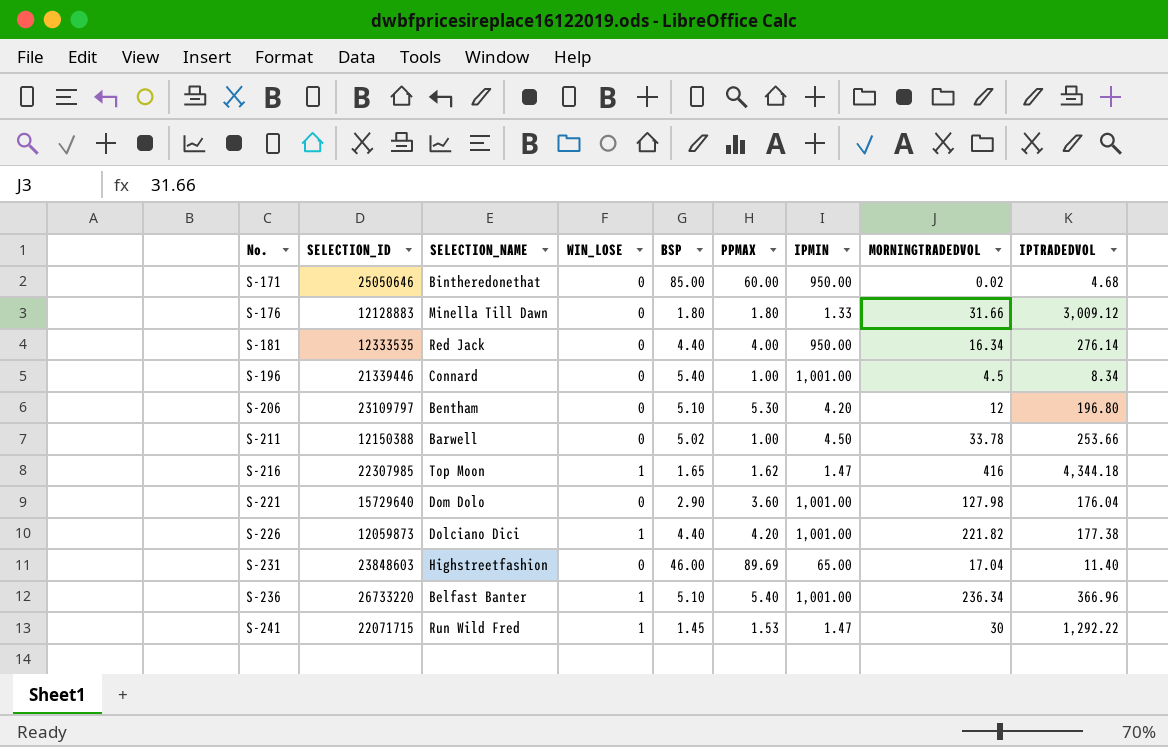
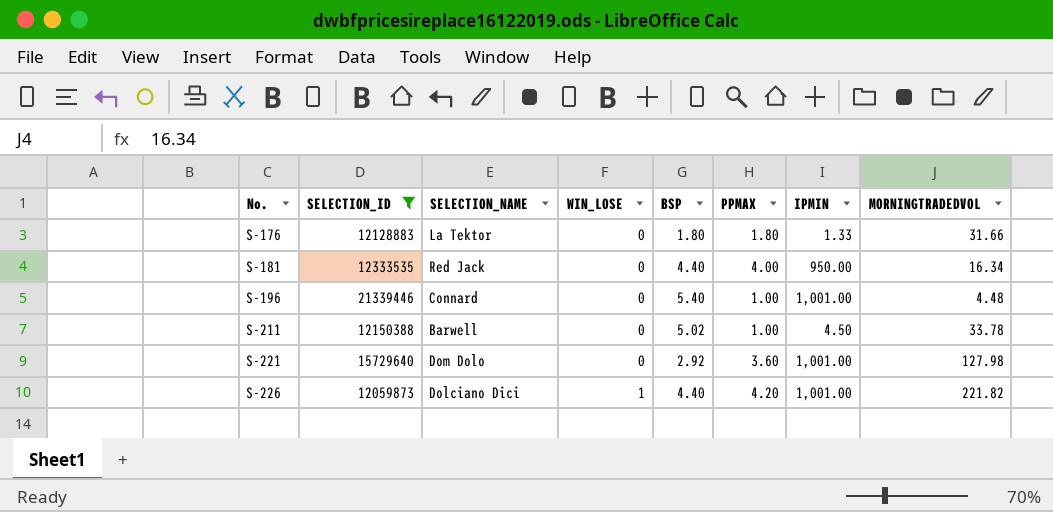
filter: none -> SELECTION_ID <= 21339446
column IPTRADEDVOL | position: 9 -> none
S-176 | SELECTION_NAME: Minella Till Dawn -> La Tektor
S-196 | MORNINGTRADEDVOL: 4.5 -> 4.48
S-221 | BSP: 2.90 -> 2.92

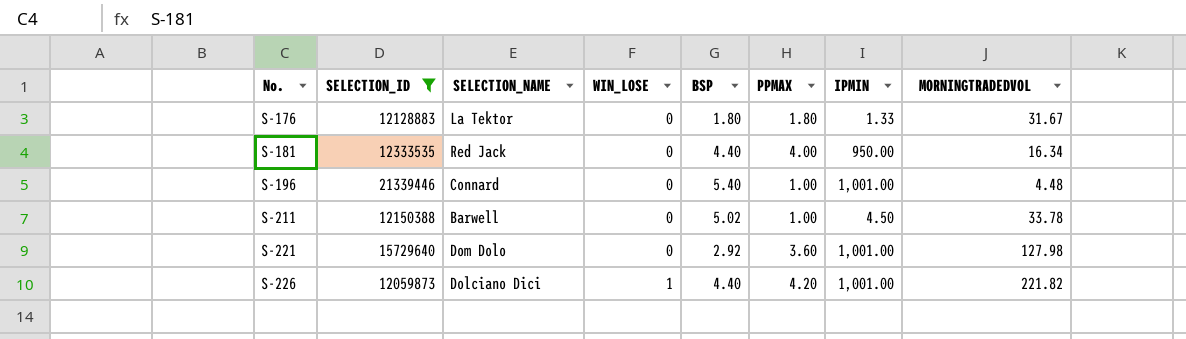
S-176 | MORNINGTRADEDVOL: 31.66 -> 31.67

